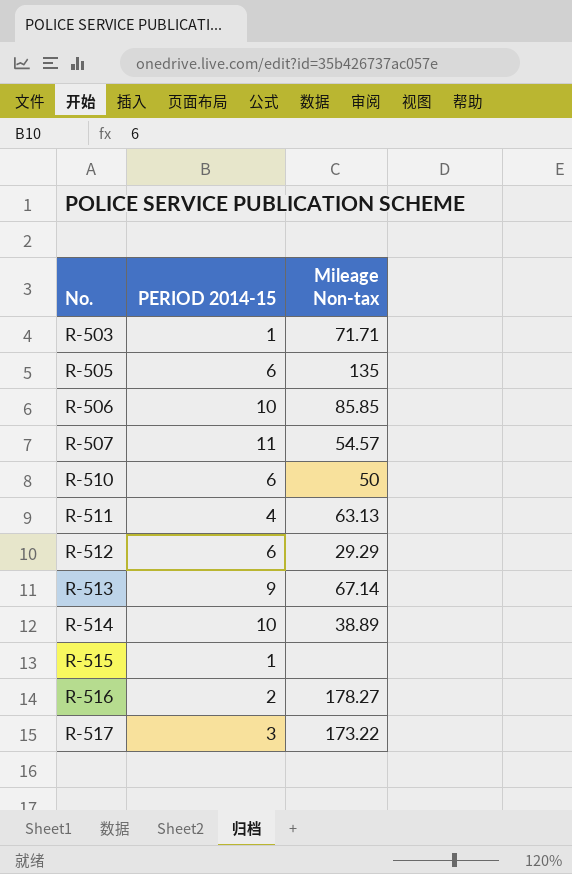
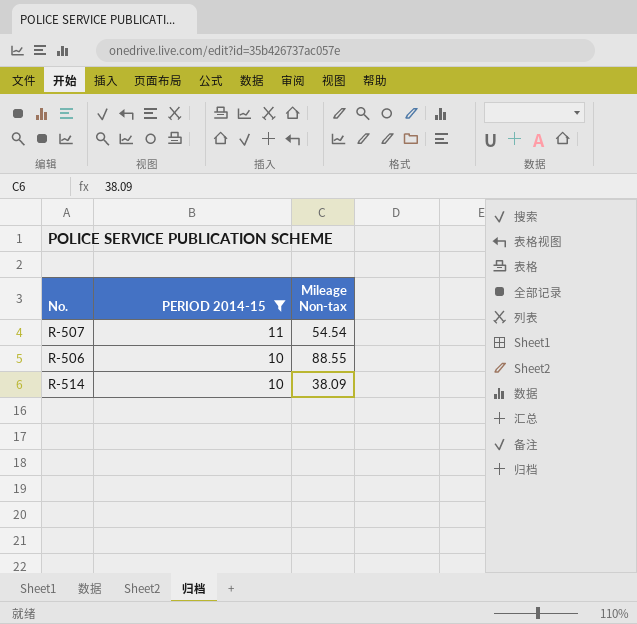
filter: none -> PERIOD 2014-15 >= 10
row order: No. ascending -> PERIOD 2014-15 descending
R-507 | Mileage Non-tax: 54.57 -> 54.54
R-506 | Mileage Non-tax: 85.85 -> 88.55
R-514 | Mileage Non-tax: 38.89 -> 38.09

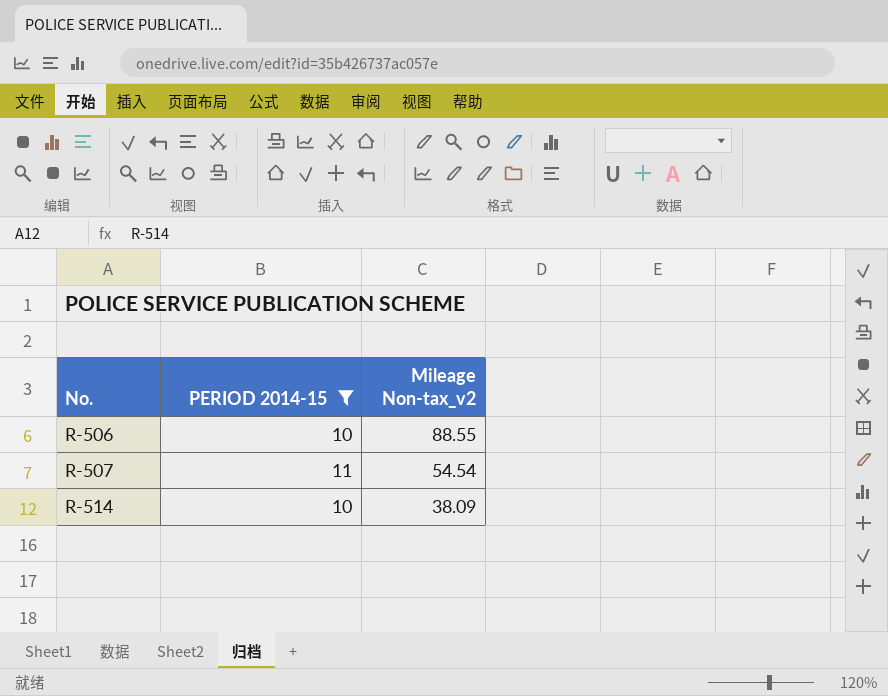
row order: PERIOD 2014-15 descending -> No. ascending
column name: Mileage Non-tax -> Mileage Non-tax_v2

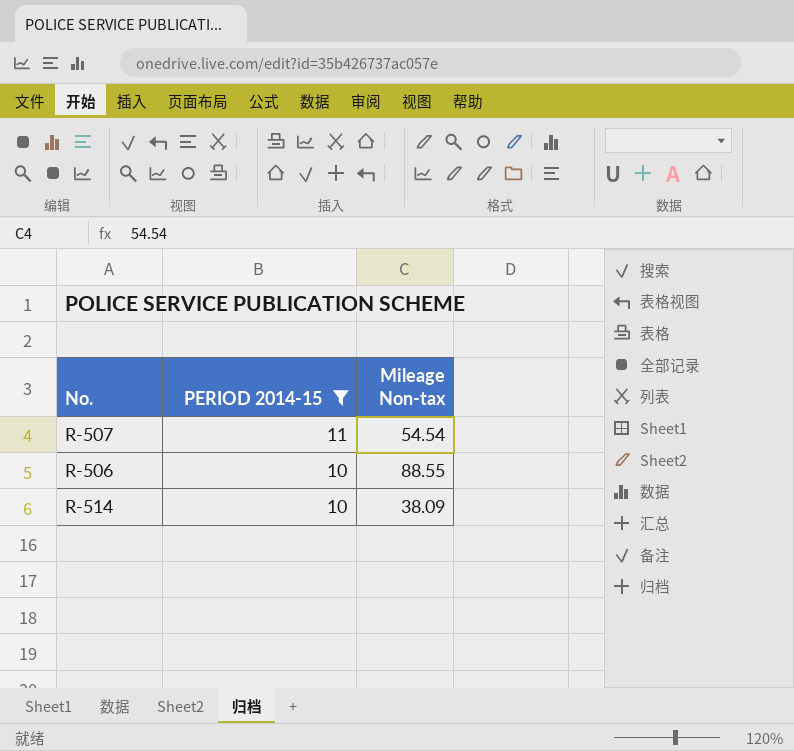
row order: No. ascending -> PERIOD 2014-15 descending
column name: Mileage Non-tax_v2 -> Mileage Non-tax

